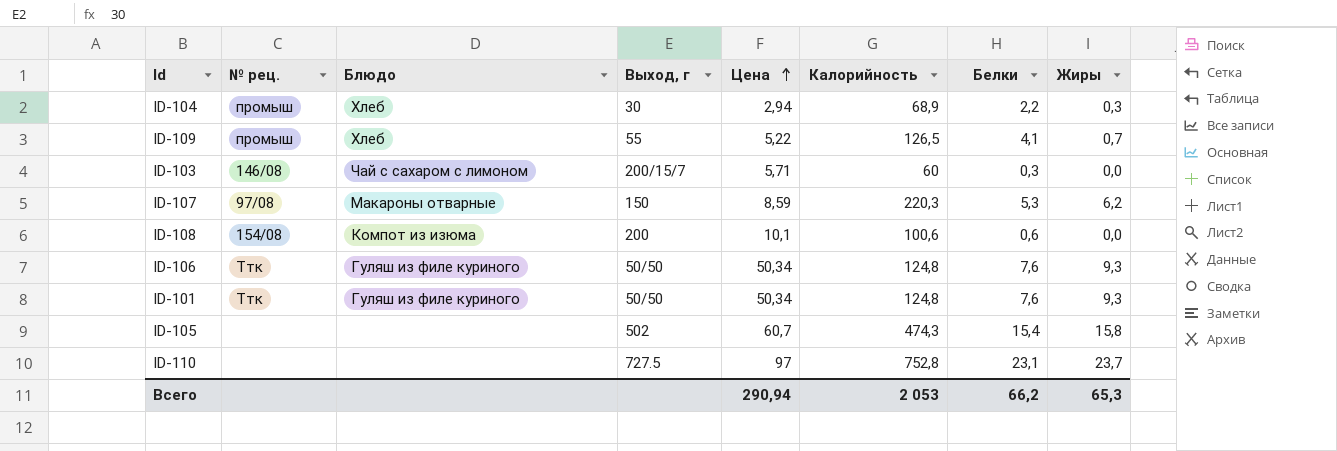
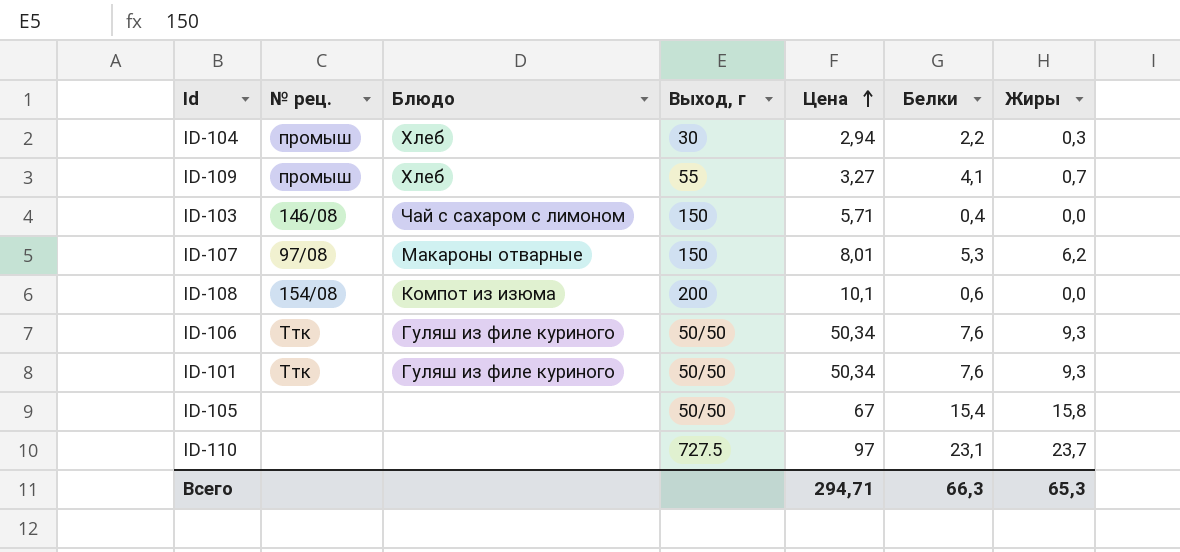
column Калорийность | position: 6 -> none
ID-109 | Цена: 5,22 -> 3,27
ID-103 | Выход, г: 200/15/7 -> 150
ID-103 | Белки: 0,3 -> 0,4
ID-107 | Цена: 8,59 -> 8,01
ID-105 | Выход, г: 502 -> 50/50
ID-105 | Цена: 60,7 -> 67
Всего | Цена: 290,94 -> 294,71
Всего | Белки: 66,2 -> 66,3

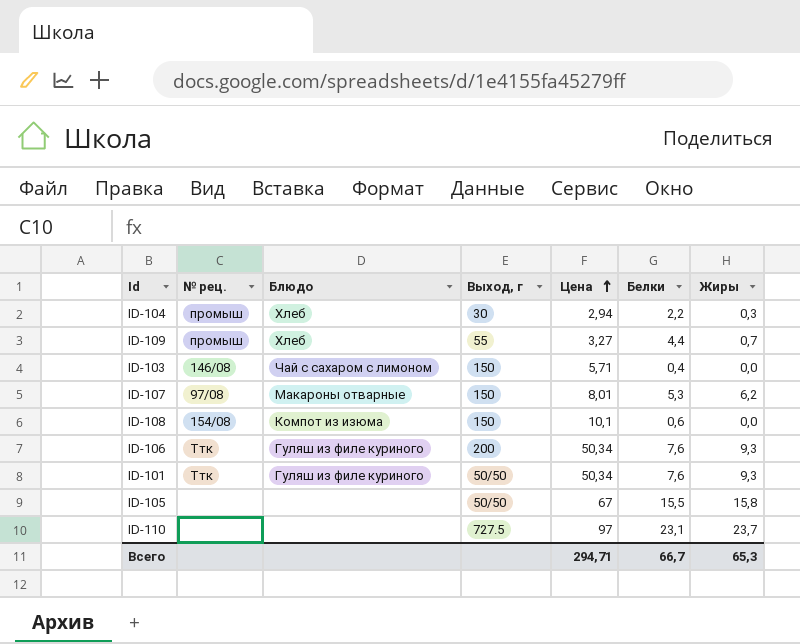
ID-109 | Белки: 4,1 -> 4,4
ID-108 | Выход, г: 200 -> 150
ID-106 | Выход, г: 50/50 -> 200
ID-105 | Белки: 15,4 -> 15,5
Всего | Белки: 66,3 -> 66,7

